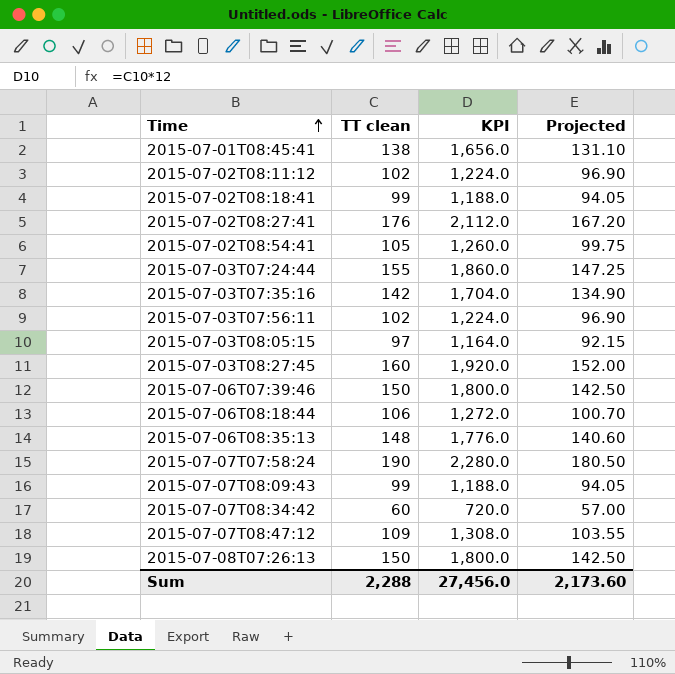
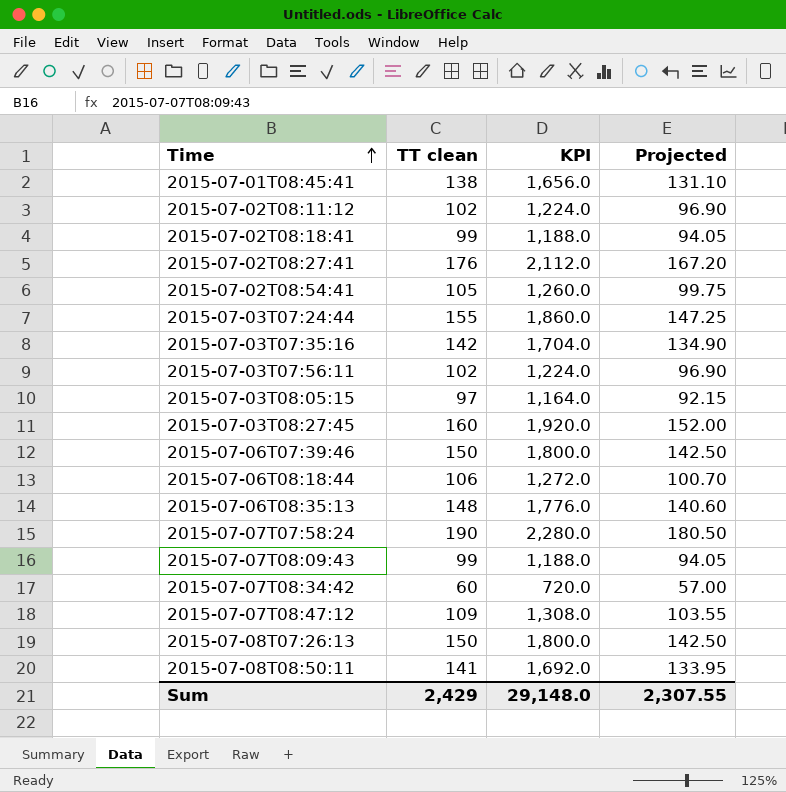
row 2015-07-08T08:50:11: none -> 141 | 1,692.0 | 133.95
Sum | TT clean: 2,288 -> 2,429
Sum | KPI: 27,456.0 -> 29,148.0
Sum | Projected: 2,173.60 -> 2,307.55

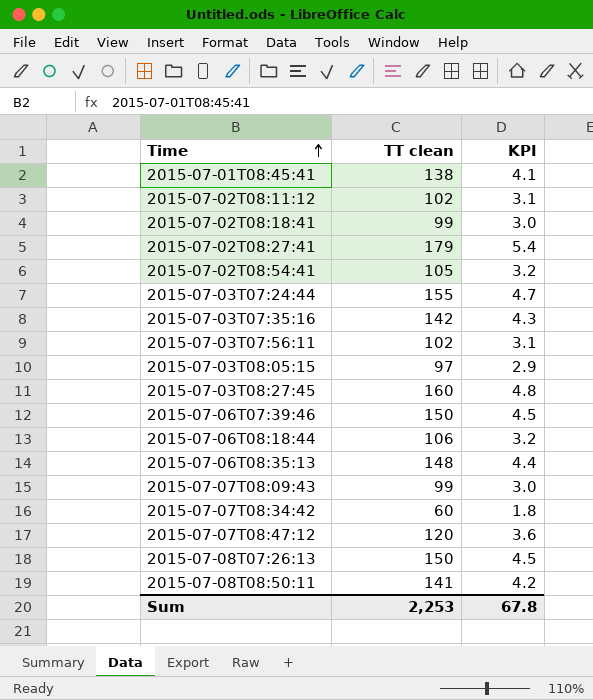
column Projected | formula: [TT clean] * 0.95 -> none
column KPI | formula: [TT clean] * 12 -> [TT clean] * 0.03
row 2015-07-07T07:58:24: 190 | 2,280.0 | 180.50 -> none
2015-07-02T08:27:41 | TT clean: 176 -> 179
2015-07-07T08:47:12 | TT clean: 109 -> 120
Sum | TT clean: 2,429 -> 2,253
Sum | KPI: 29,148.0 -> 67.8

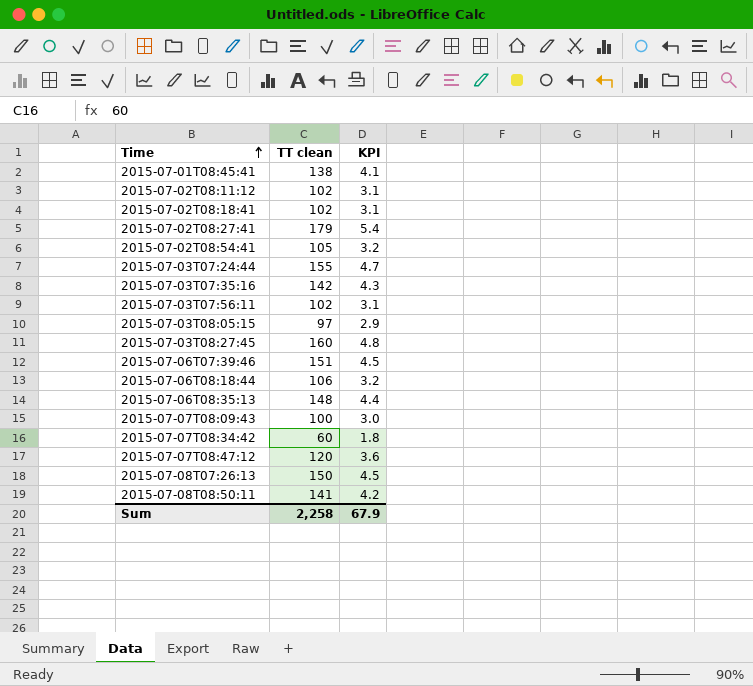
2015-07-02T08:18:41 | TT clean: 99 -> 102
2015-07-02T08:18:41 | KPI: 3.0 -> 3.1
2015-07-06T07:39:46 | TT clean: 150 -> 151
2015-07-07T08:09:43 | TT clean: 99 -> 100
Sum | TT clean: 2,253 -> 2,258
Sum | KPI: 67.8 -> 67.9

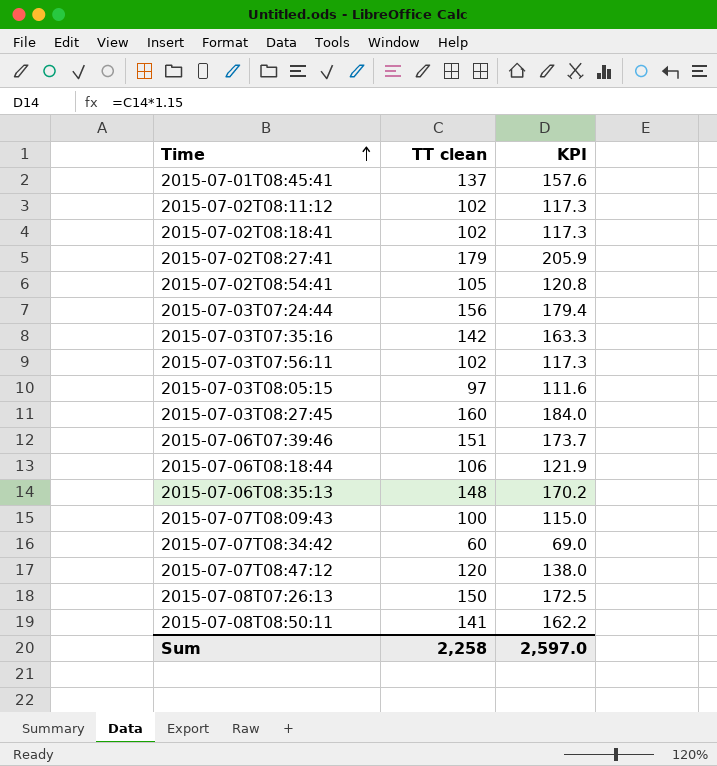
column KPI | formula: [TT clean] * 0.03 -> [TT clean] * 1.15
2015-07-01T08:45:41 | TT clean: 138 -> 137
2015-07-03T07:24:44 | TT clean: 155 -> 156
Sum | KPI: 67.9 -> 2,597.0

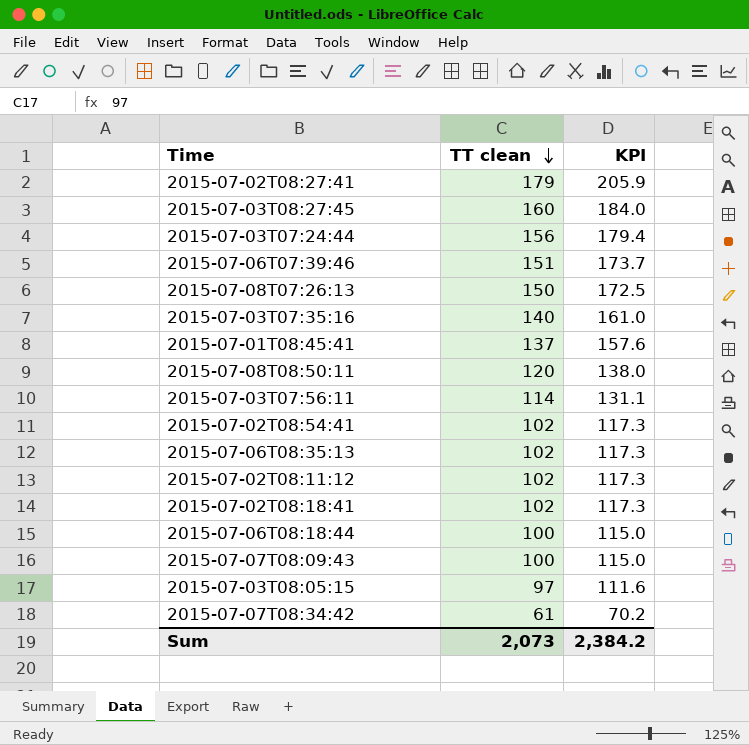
row order: Time ascending -> TT clean descending
row 2015-07-07T08:47:12: 120 | 138.0 -> none
2015-07-03T07:35:16 | TT clean: 142 -> 140
2015-07-03T07:35:16 | KPI: 163.3 -> 161.0
2015-07-08T08:50:11 | TT clean: 141 -> 120
2015-07-08T08:50:11 | KPI: 162.2 -> 138.0
2015-07-03T07:56:11 | TT clean: 102 -> 114
2015-07-03T07:56:11 | KPI: 117.3 -> 131.1
2015-07-02T08:54:41 | TT clean: 105 -> 102
2015-07-02T08:54:41 | KPI: 120.8 -> 117.3
2015-07-06T08:35:13 | TT clean: 148 -> 102
2015-07-06T08:35:13 | KPI: 170.2 -> 117.3
2015-07-06T08:18:44 | TT clean: 106 -> 100
2015-07-06T08:18:44 | KPI: 121.9 -> 115.0
2015-07-07T08:34:42 | TT clean: 60 -> 61
2015-07-07T08:34:42 | KPI: 69.0 -> 70.2
Sum | TT clean: 2,258 -> 2,073
Sum | KPI: 2,597.0 -> 2,384.2

